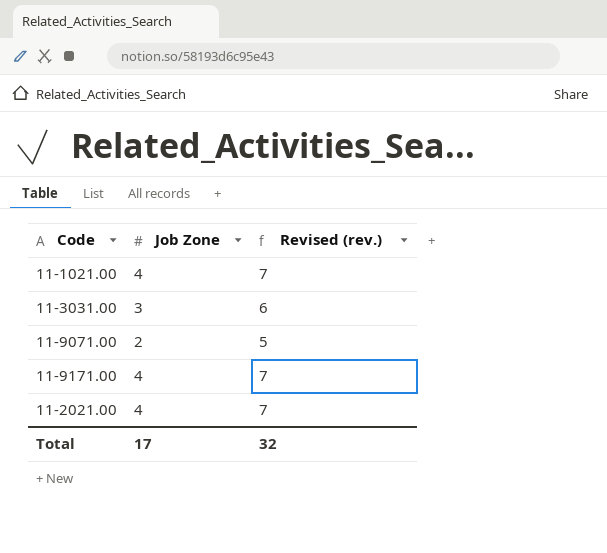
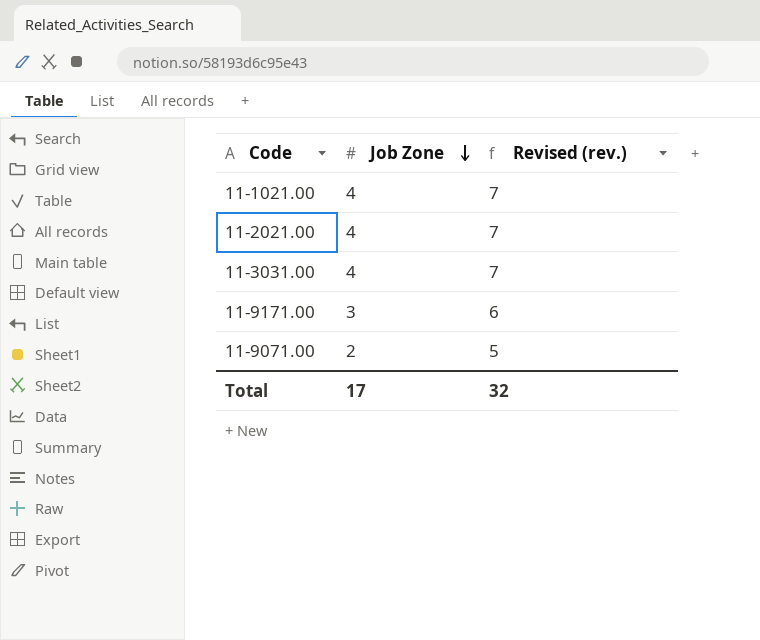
row order: none -> Job Zone descending
11-3031.00 | Job Zone: 3 -> 4
11-3031.00 | Revised (rev.): 6 -> 7
11-9171.00 | Job Zone: 4 -> 3
11-9171.00 | Revised (rev.): 7 -> 6

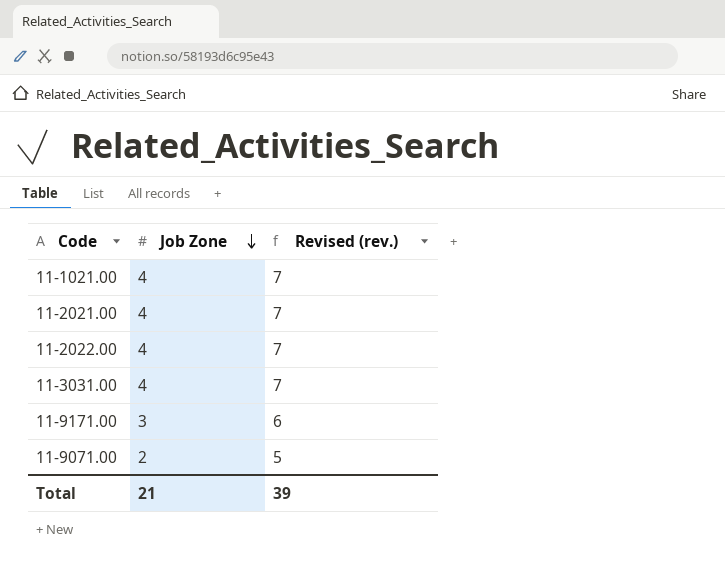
row 11-2022.00: none -> 4 | 7
Total | Job Zone: 17 -> 21
Total | Revised (rev.): 32 -> 39

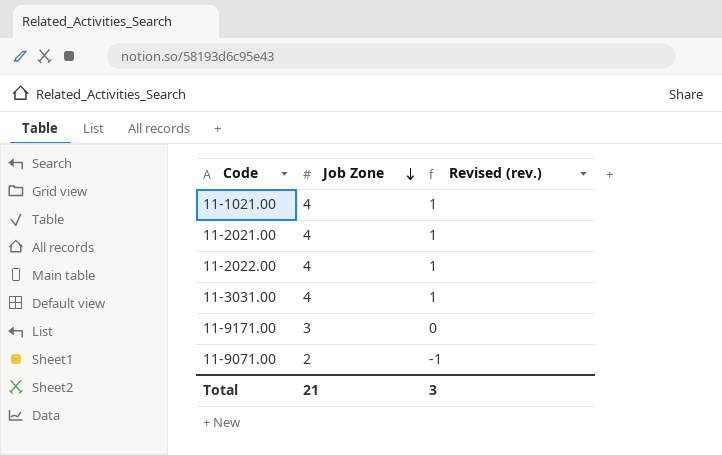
column Revised (rev.) | formula: [Job Zone] + 3 -> [Job Zone] - 3
Total | Revised (rev.): 39 -> 3

